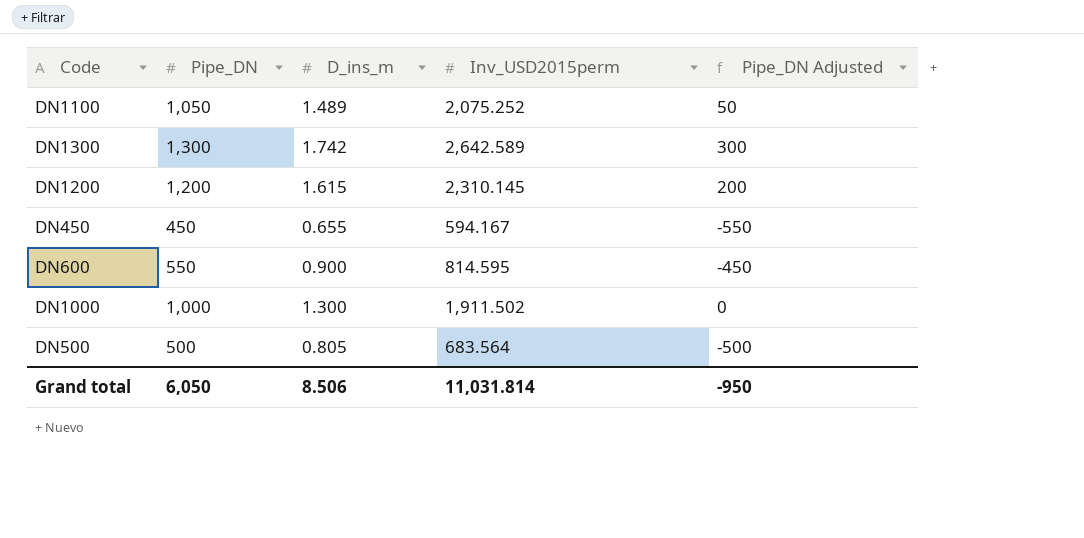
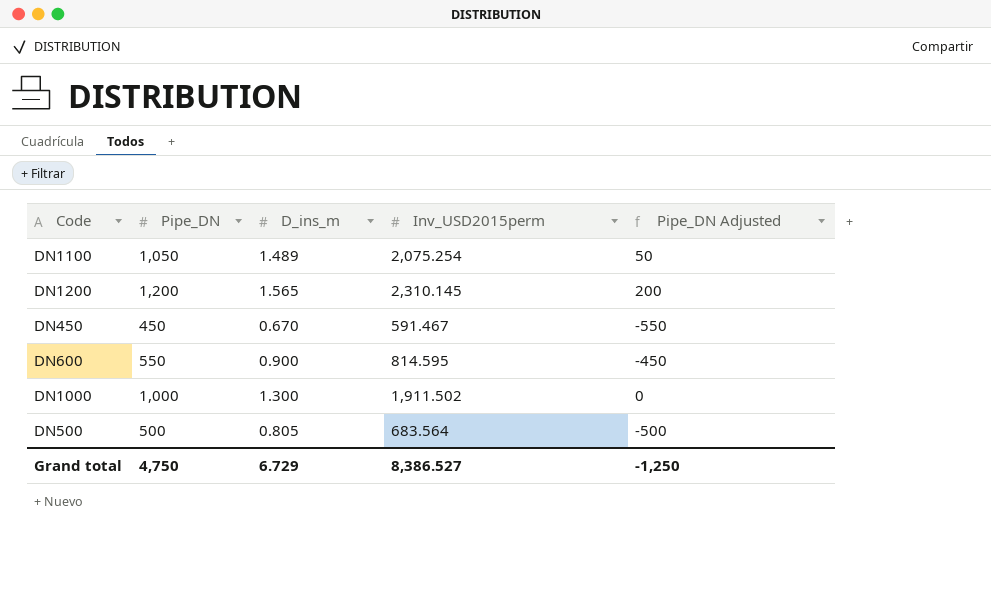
row DN1300: 1,300 | 1.742 | 2,642.589 | 300 -> none
DN1100 | Inv_USD2015perm: 2,075.252 -> 2,075.254
DN1200 | D_ins_m: 1.615 -> 1.565
DN450 | D_ins_m: 0.655 -> 0.670
DN450 | Inv_USD2015perm: 594.167 -> 591.467
Grand total | Pipe_DN: 6,050 -> 4,750
Grand total | D_ins_m: 8.506 -> 6.729
Grand total | Inv_USD2015perm: 11,031.814 -> 8,386.527
Grand total | Pipe_DN Adjusted: -950 -> -1,250

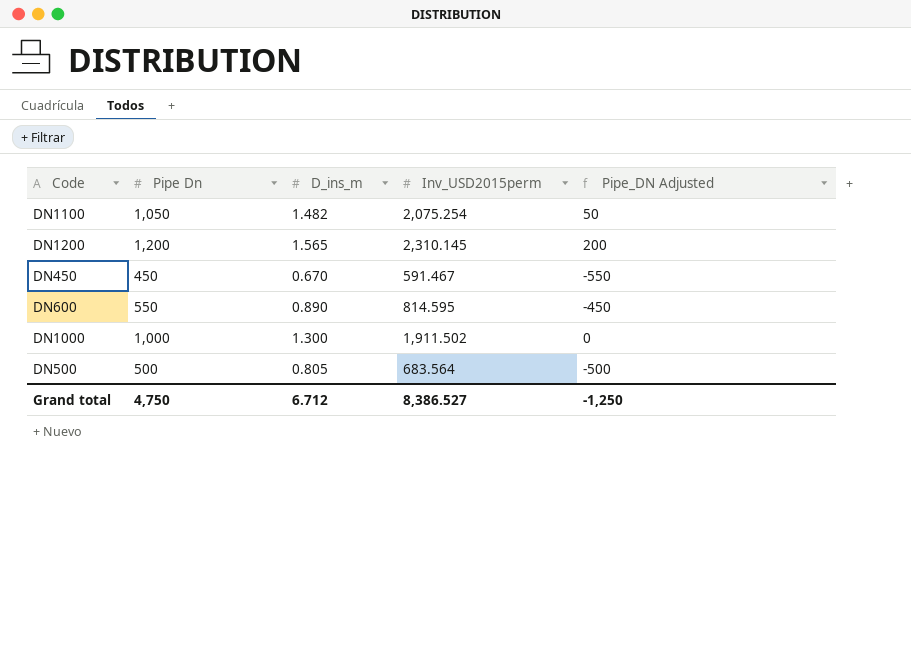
column name: Pipe_DN -> Pipe Dn
DN1100 | D_ins_m: 1.489 -> 1.482
DN600 | D_ins_m: 0.900 -> 0.890
Grand total | D_ins_m: 6.729 -> 6.712

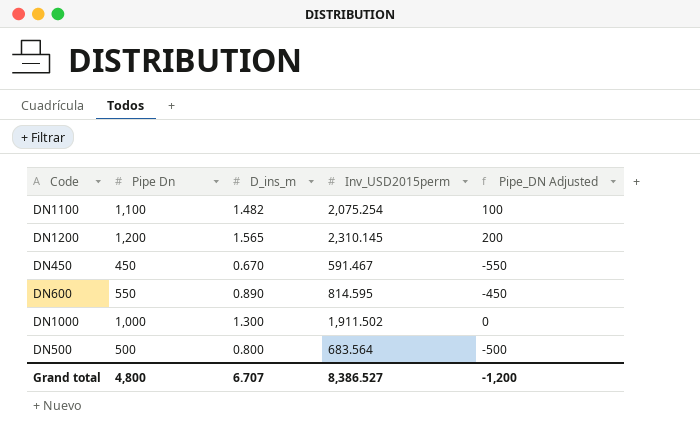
DN1100 | Pipe Dn: 1,050 -> 1,100
DN1100 | Pipe_DN Adjusted: 50 -> 100
DN500 | D_ins_m: 0.805 -> 0.800
Grand total | Pipe Dn: 4,750 -> 4,800
Grand total | D_ins_m: 6.712 -> 6.707
Grand total | Pipe_DN Adjusted: -1,250 -> -1,200

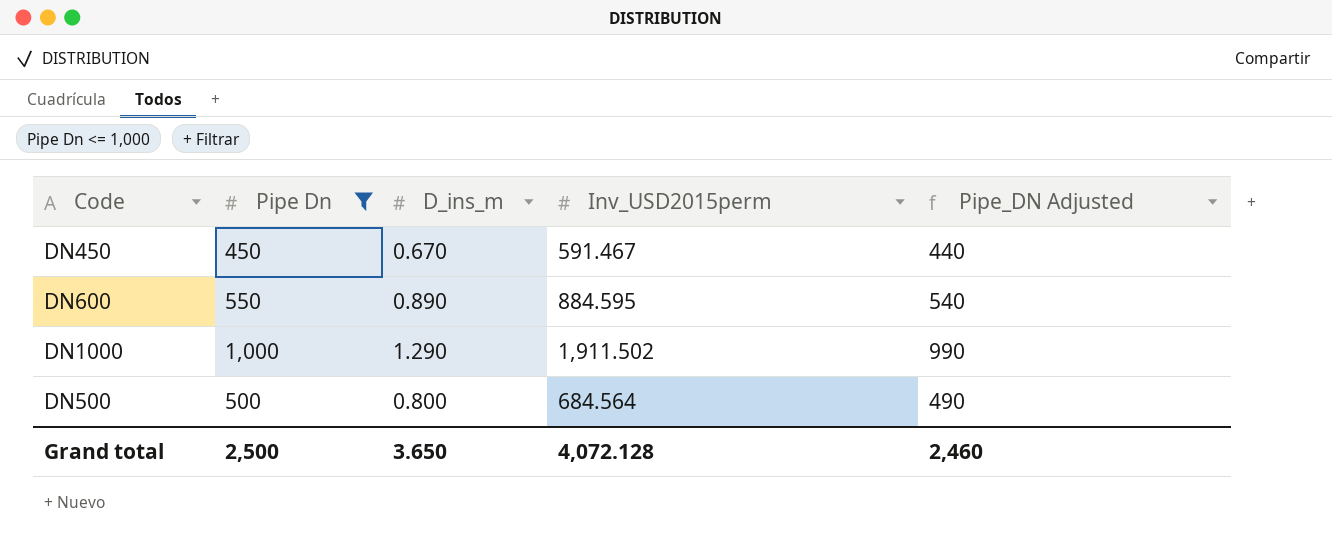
filter: none -> Pipe Dn <= 1,000
column Pipe_DN Adjusted | formula: [Pipe Dn] - 1000 -> [Pipe Dn] - 10
DN600 | Inv_USD2015perm: 814.595 -> 884.595
DN1000 | D_ins_m: 1.300 -> 1.290
DN500 | Inv_USD2015perm: 683.564 -> 684.564
Grand total | Pipe Dn: 4,800 -> 2,500
Grand total | D_ins_m: 6.707 -> 3.650
Grand total | Inv_USD2015perm: 8,386.527 -> 4,072.128
Grand total | Pipe_DN Adjusted: -1,200 -> 2,460

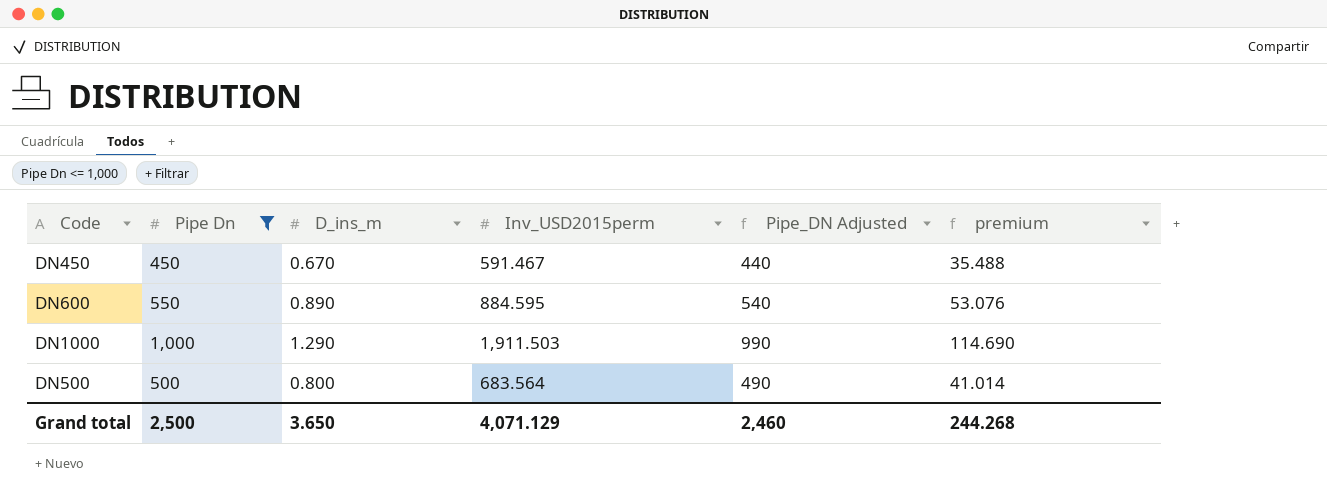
column premium | formula: none -> [Inv_USD2015perm] * 0.06
DN1000 | Inv_USD2015perm: 1,911.502 -> 1,911.503
DN500 | Inv_USD2015perm: 684.564 -> 683.564
Grand total | Inv_USD2015perm: 4,072.128 -> 4,071.129

